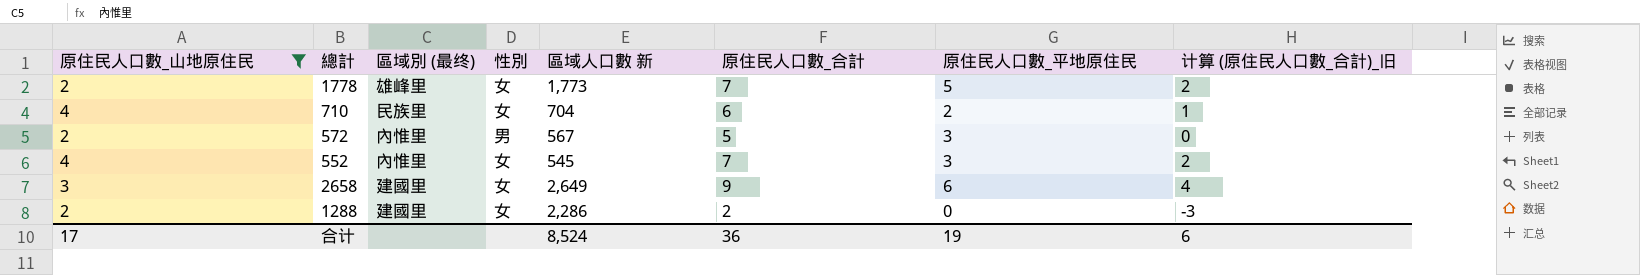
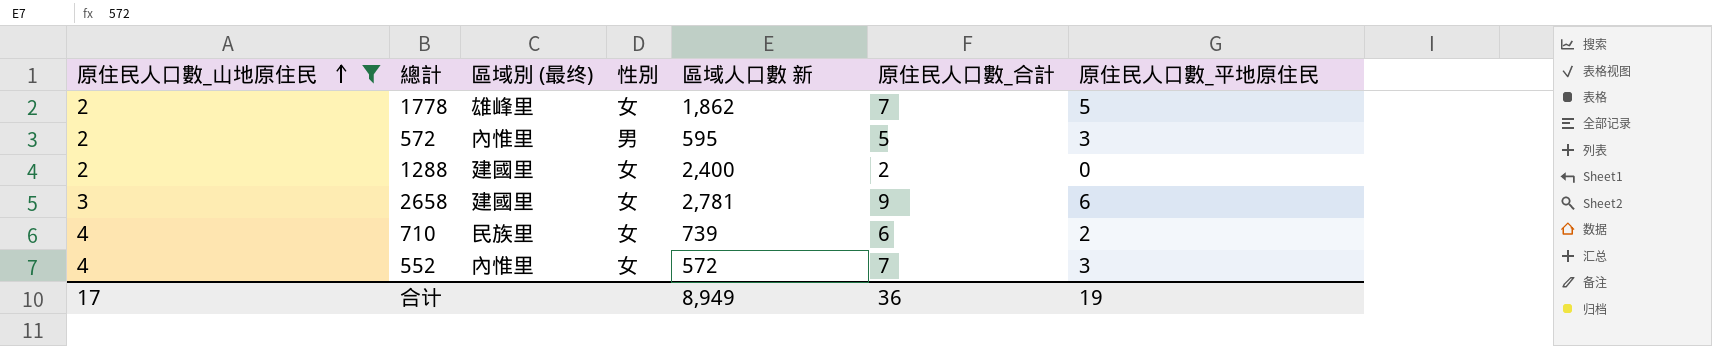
row order: none -> 原住民人口數_山地原住民 ascending
column 计算 (原住民人口數_合計)_旧 | formula: [原住民人口數_合計] - 5 -> none
1778 | 區域人口數 新: 1,773 -> 1,862
572 | 區域人口數 新: 567 -> 595
1288 | 區域人口數 新: 2,286 -> 2,400
2658 | 區域人口數 新: 2,649 -> 2,781
710 | 區域人口數 新: 704 -> 739
552 | 區域人口數 新: 545 -> 572
合计 | 區域人口數 新: 8,524 -> 8,949

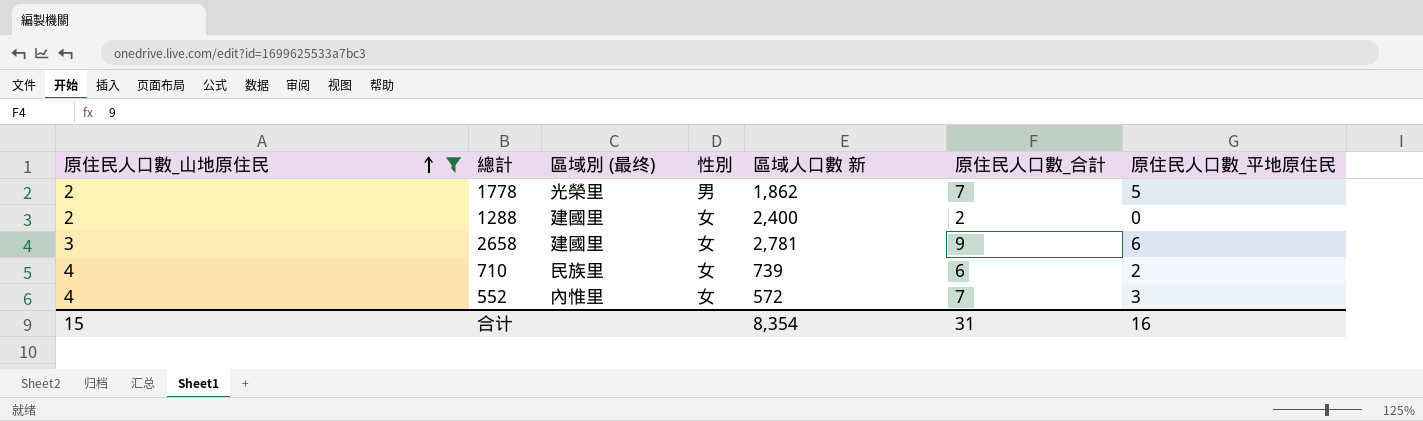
row 572: 2 | 內惟里 | 男 | 595 | 5 | 3 -> none
1778 | 區域別 (最终): 雄峰里 -> 光榮里
1778 | 性別: 女 -> 男
合计 | 原住民人口數_山地原住民: 17 -> 15
合计 | 區域人口數 新: 8,949 -> 8,354
合计 | 原住民人口數_合計: 36 -> 31
合计 | 原住民人口數_平地原住民: 19 -> 16

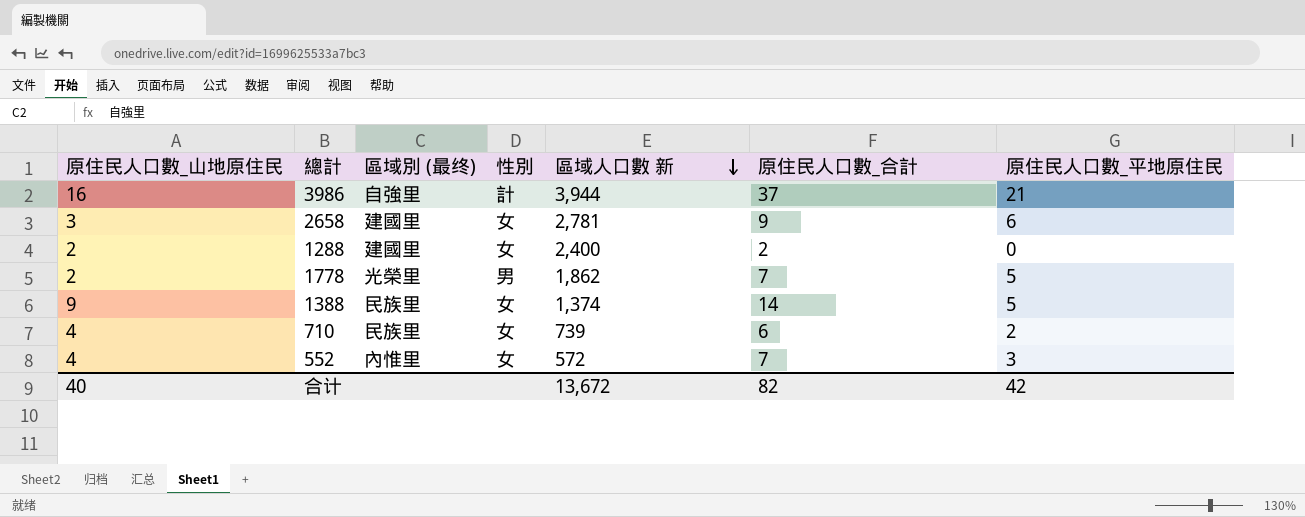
filter: 原住民人口數_山地原住民 <= 4 -> none
row order: 原住民人口數_山地原住民 ascending -> 區域人口數 新 descending
合计 | 原住民人口數_山地原住民: 15 -> 40
合计 | 區域人口數 新: 8,354 -> 13,672
合计 | 原住民人口數_合計: 31 -> 82
合计 | 原住民人口數_平地原住民: 16 -> 42

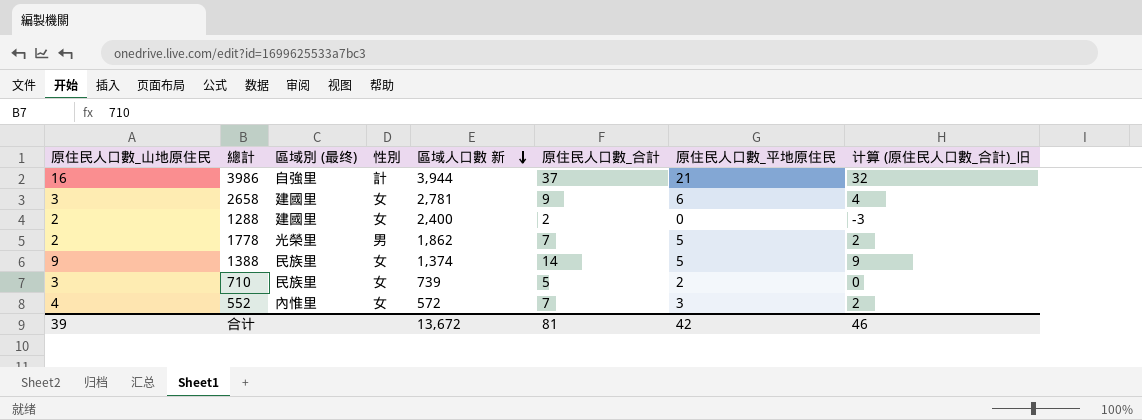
column 计算 (原住民人口數_合計)_旧 | formula: none -> [原住民人口數_合計] - 5
710 | 原住民人口數_山地原住民: 4 -> 3
710 | 原住民人口數_合計: 6 -> 5
合计 | 原住民人口數_山地原住民: 40 -> 39
合计 | 原住民人口數_合計: 82 -> 81

